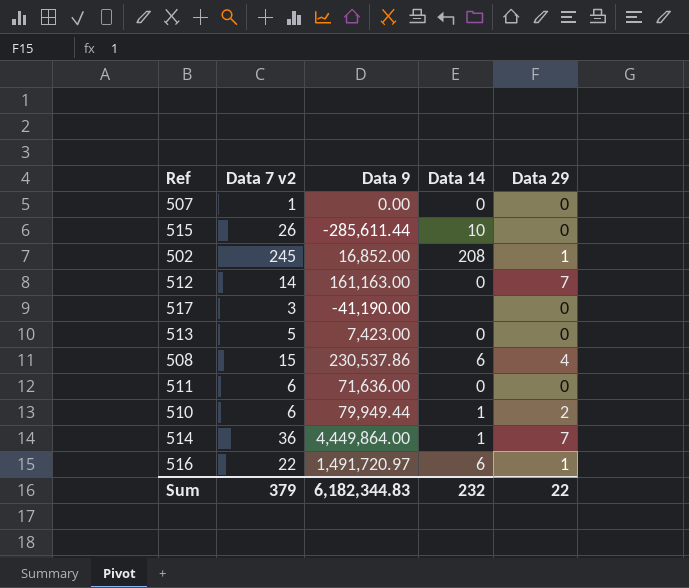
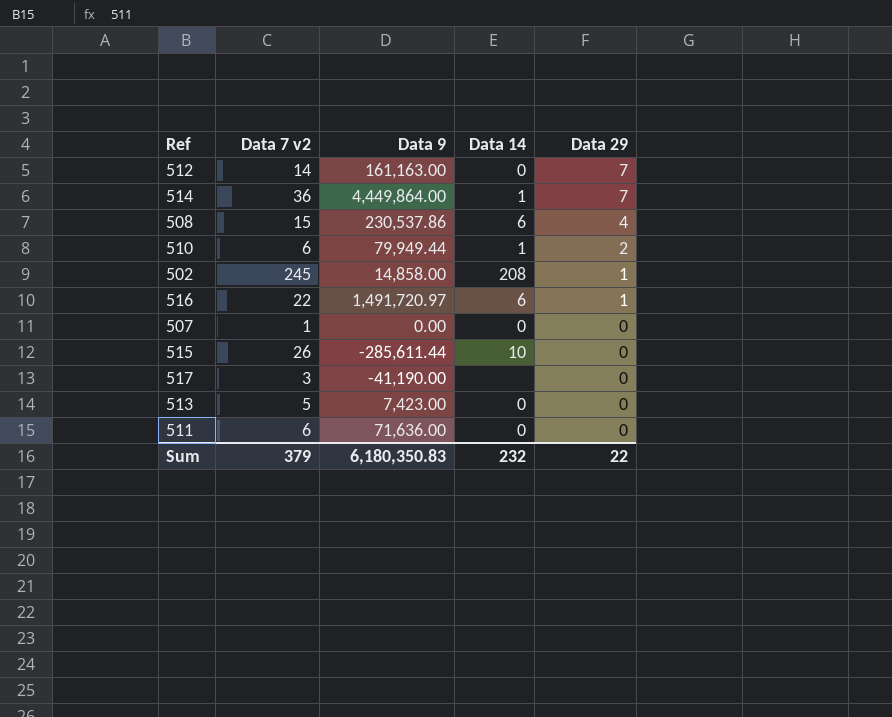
row order: none -> Data 29 descending
502 | Data 9: 16,852.00 -> 14,858.00
Sum | Data 9: 6,182,344.83 -> 6,180,350.83

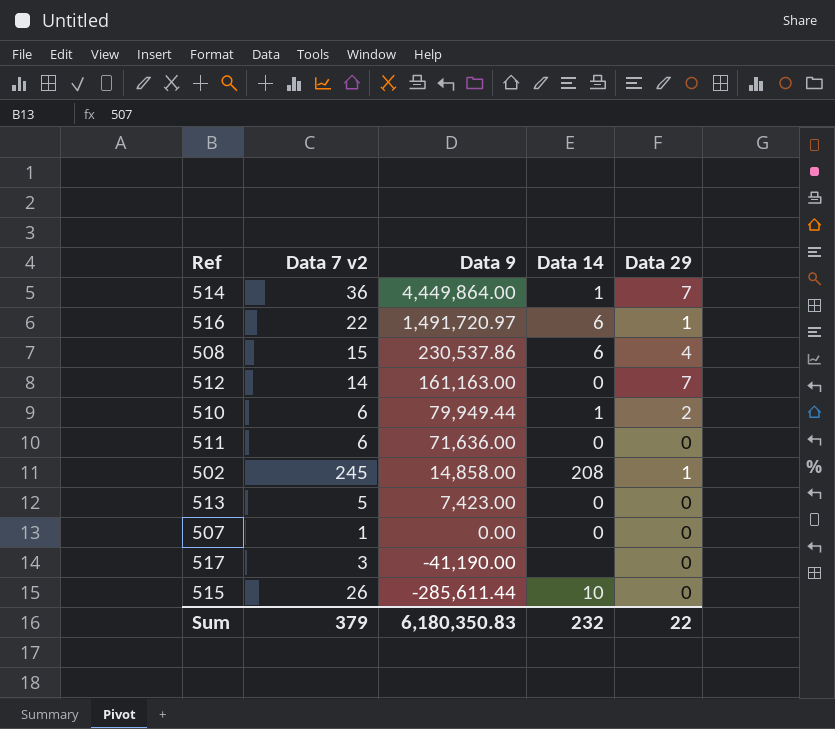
row order: Data 29 descending -> Data 9 descending

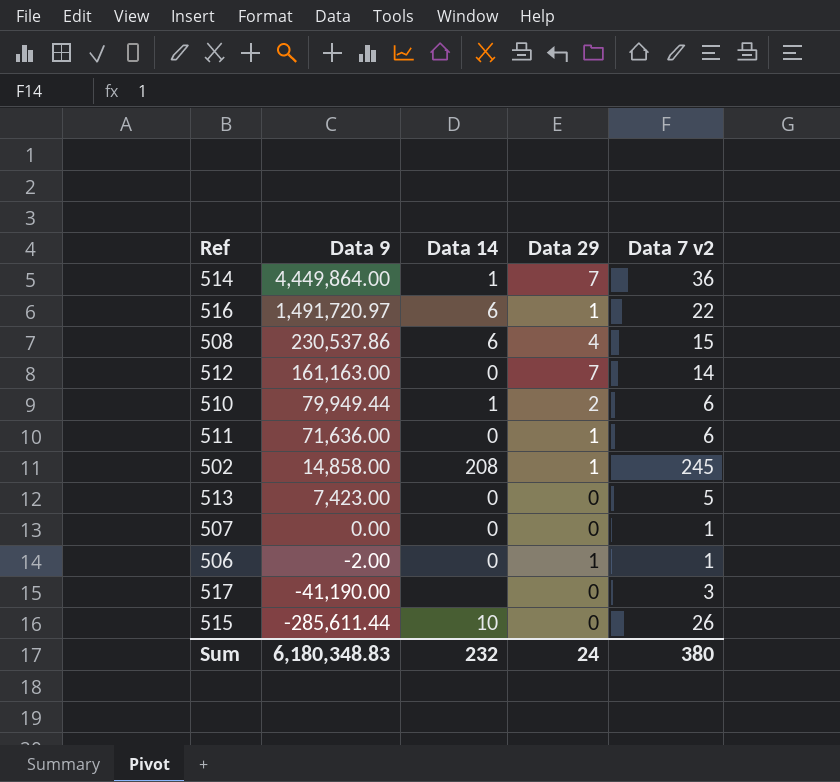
column Data 7 v2 | position: 2 -> 5
511 | Data 29: 0 -> 1
row 506: none -> -2.00 | 0 | 1 | 1
Sum | Data 9: 6,180,350.83 -> 6,180,348.83
Sum | Data 29: 22 -> 24
Sum | Data 7 v2: 379 -> 380

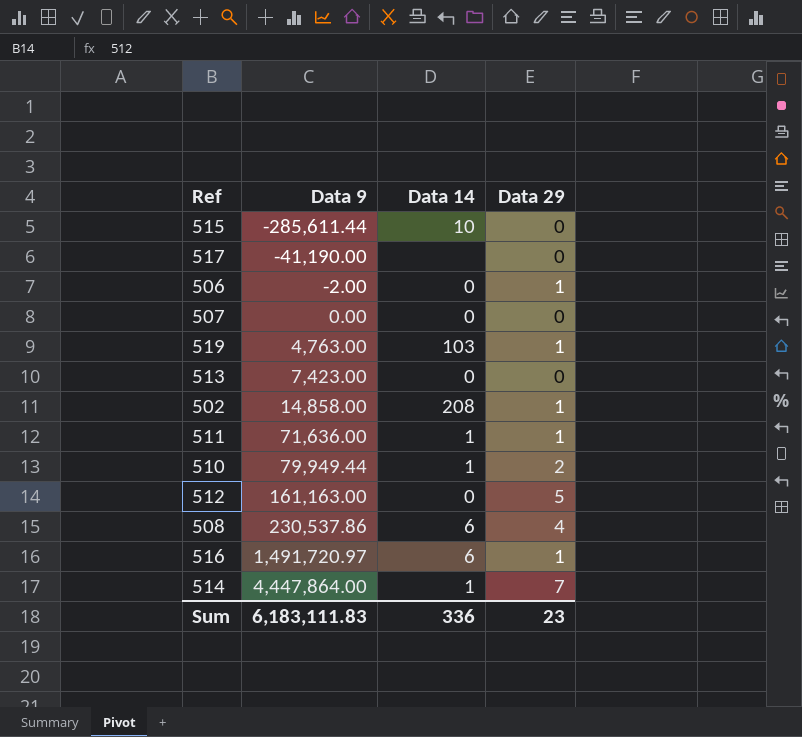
row order: Data 9 descending -> Data 9 ascending
column Data 7 v2 | position: 5 -> none
row 519: none -> 4,763.00 | 103 | 1
511 | Data 14: 0 -> 1
512 | Data 29: 7 -> 5
514 | Data 9: 4,449,864.00 -> 4,447,864.00
Sum | Data 9: 6,180,348.83 -> 6,183,111.83
Sum | Data 14: 232 -> 336
Sum | Data 29: 24 -> 23

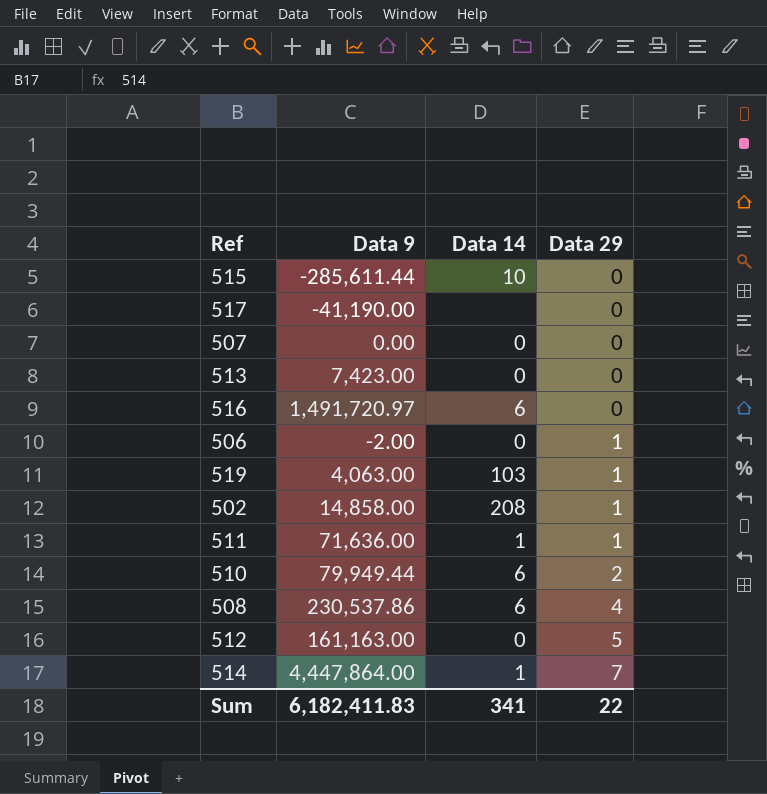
row order: Data 9 ascending -> Data 29 ascending
516 | Data 29: 1 -> 0
519 | Data 9: 4,763.00 -> 4,063.00
510 | Data 14: 1 -> 6
Sum | Data 9: 6,183,111.83 -> 6,182,411.83
Sum | Data 14: 336 -> 341
Sum | Data 29: 23 -> 22

